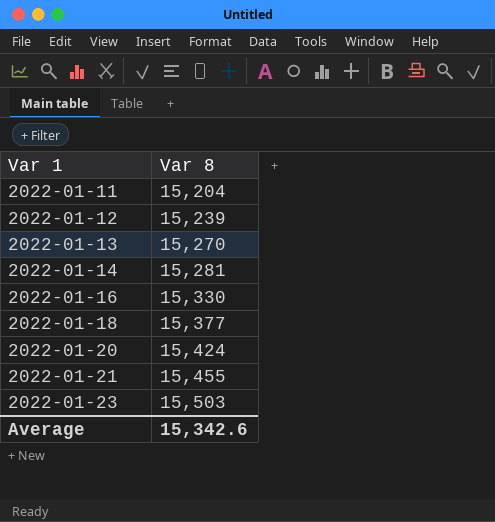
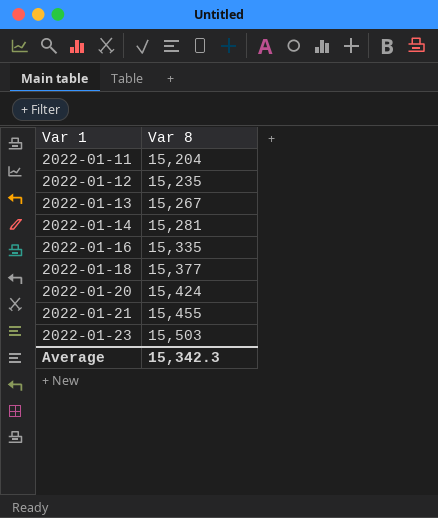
2022-01-12 | Var 8: 15,239 -> 15,235
2022-01-13 | Var 8: 15,270 -> 15,267
2022-01-16 | Var 8: 15,330 -> 15,335
Average | Var 8: 15,342.6 -> 15,342.3

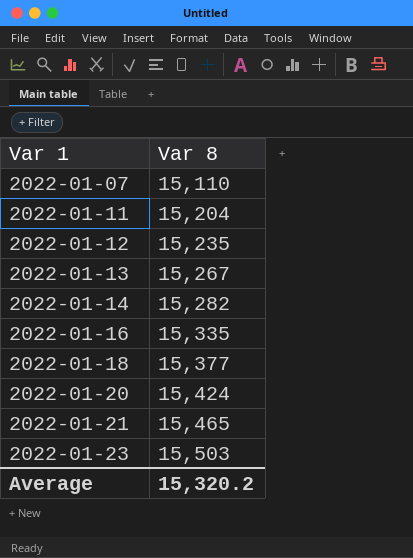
row 2022-01-07: none -> 15,110
2022-01-14 | Var 8: 15,281 -> 15,282
2022-01-21 | Var 8: 15,455 -> 15,465
Average | Var 8: 15,342.3 -> 15,320.2

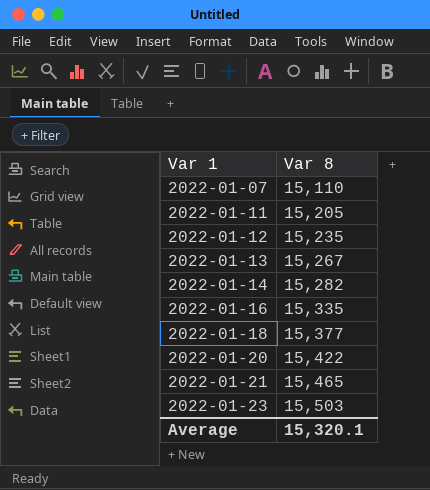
2022-01-11 | Var 8: 15,204 -> 15,205
2022-01-20 | Var 8: 15,424 -> 15,422
Average | Var 8: 15,320.2 -> 15,320.1

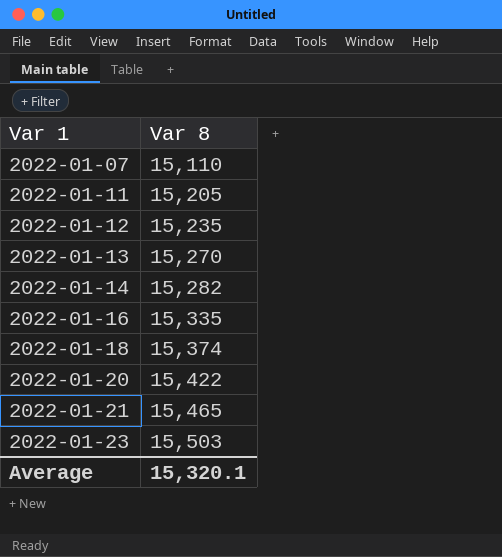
2022-01-13 | Var 8: 15,267 -> 15,270
2022-01-18 | Var 8: 15,377 -> 15,374

